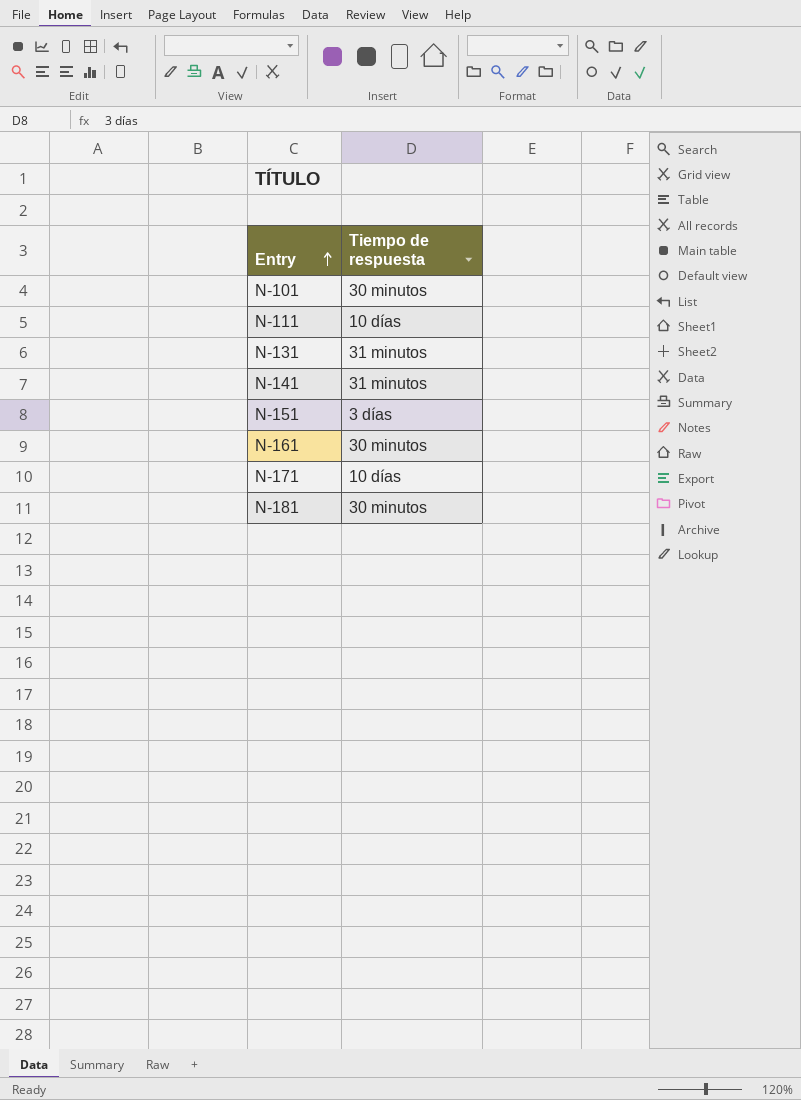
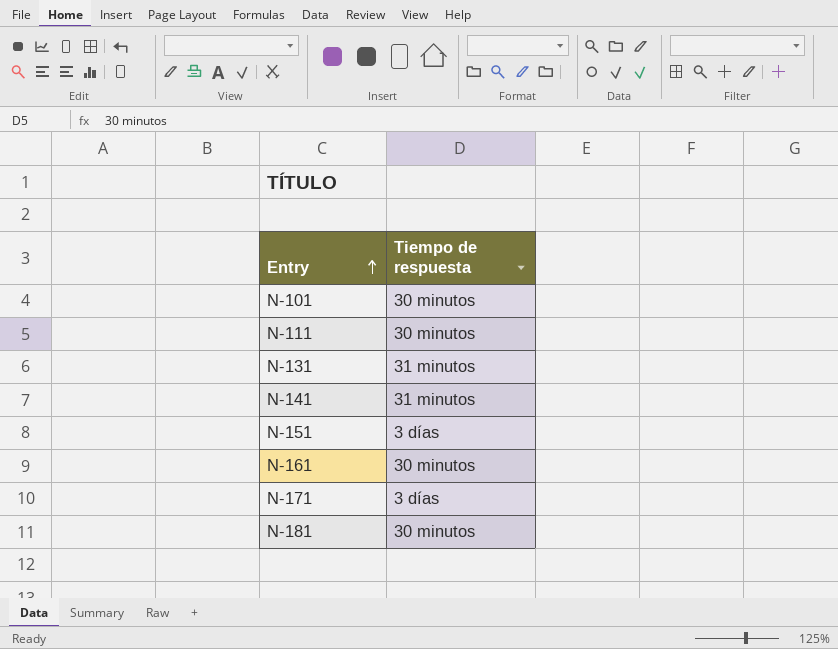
N-111 | Tiempo de respuesta: 10 días -> 30 minutos
N-171 | Tiempo de respuesta: 10 días -> 3 días

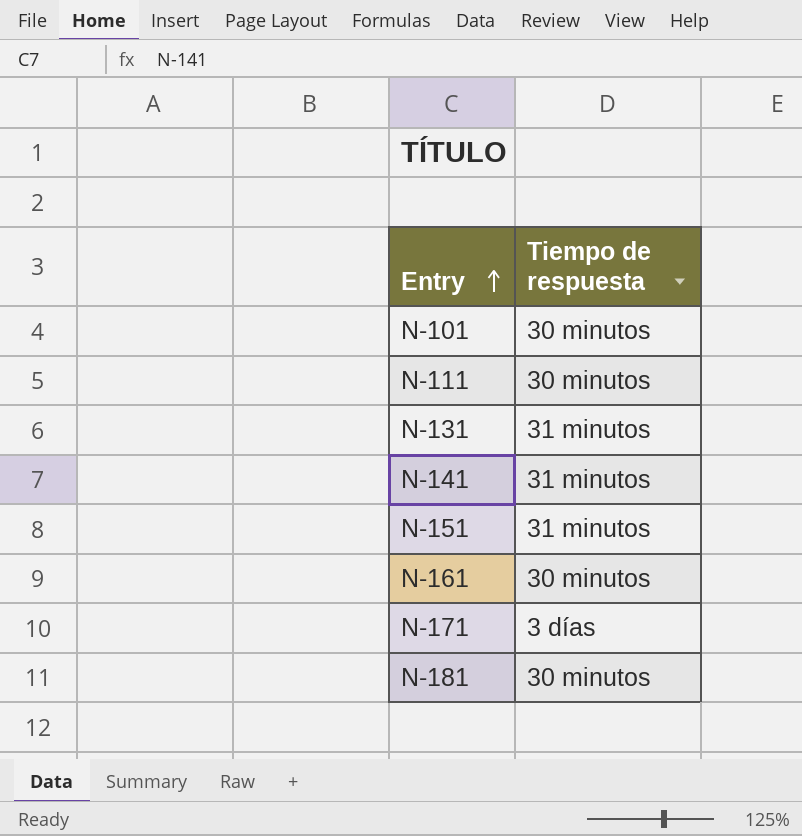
N-151 | Tiempo de respuesta: 3 días -> 31 minutos

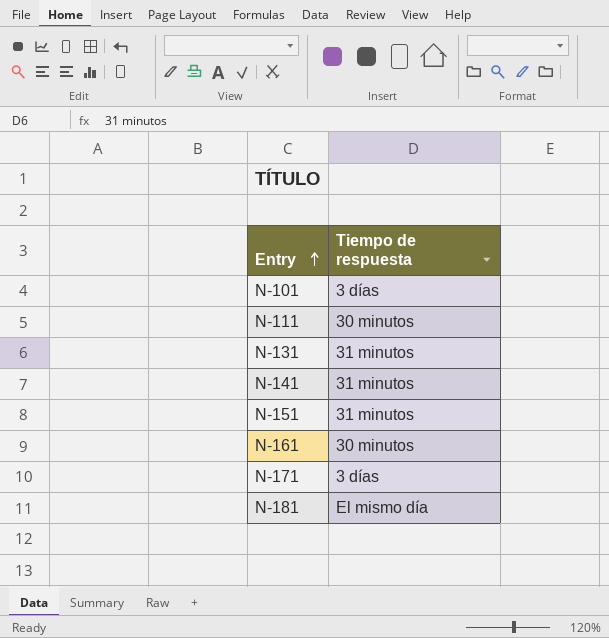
N-101 | Tiempo de respuesta: 30 minutos -> 3 días
N-181 | Tiempo de respuesta: 30 minutos -> El mismo día

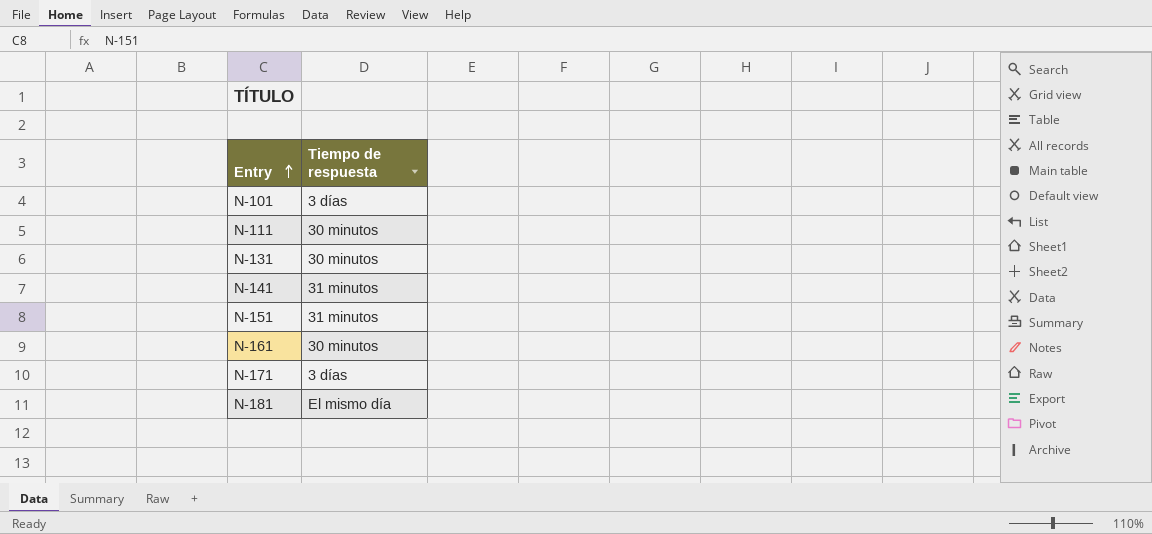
N-131 | Tiempo de respuesta: 31 minutos -> 30 minutos

